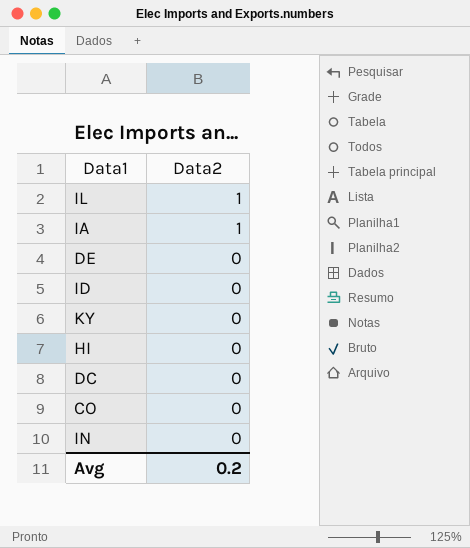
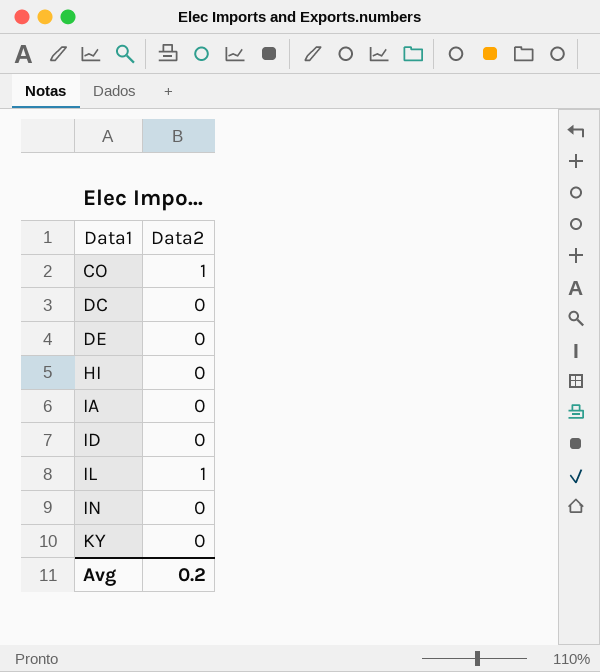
row order: Data2 descending -> Data1 ascending
CO | Data2: 0 -> 1
IA | Data2: 1 -> 0

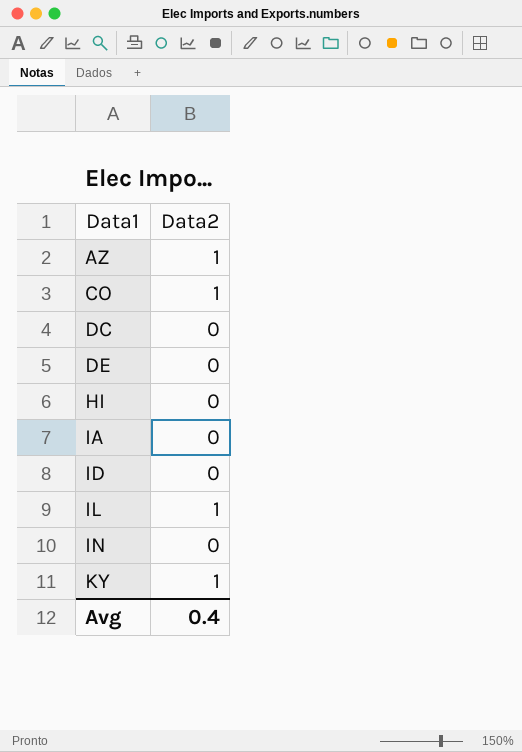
row AZ: none -> 1
KY | Data2: 0 -> 1
Avg | Data2: 0.2 -> 0.4

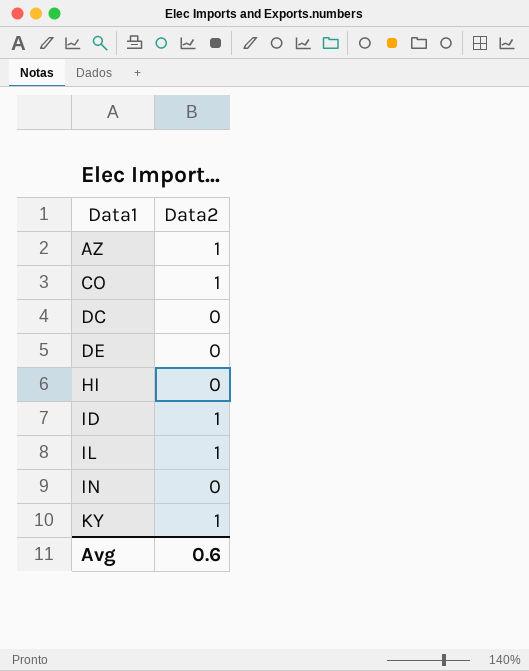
row IA: 0 -> none
ID | Data2: 0 -> 1
Avg | Data2: 0.4 -> 0.6

